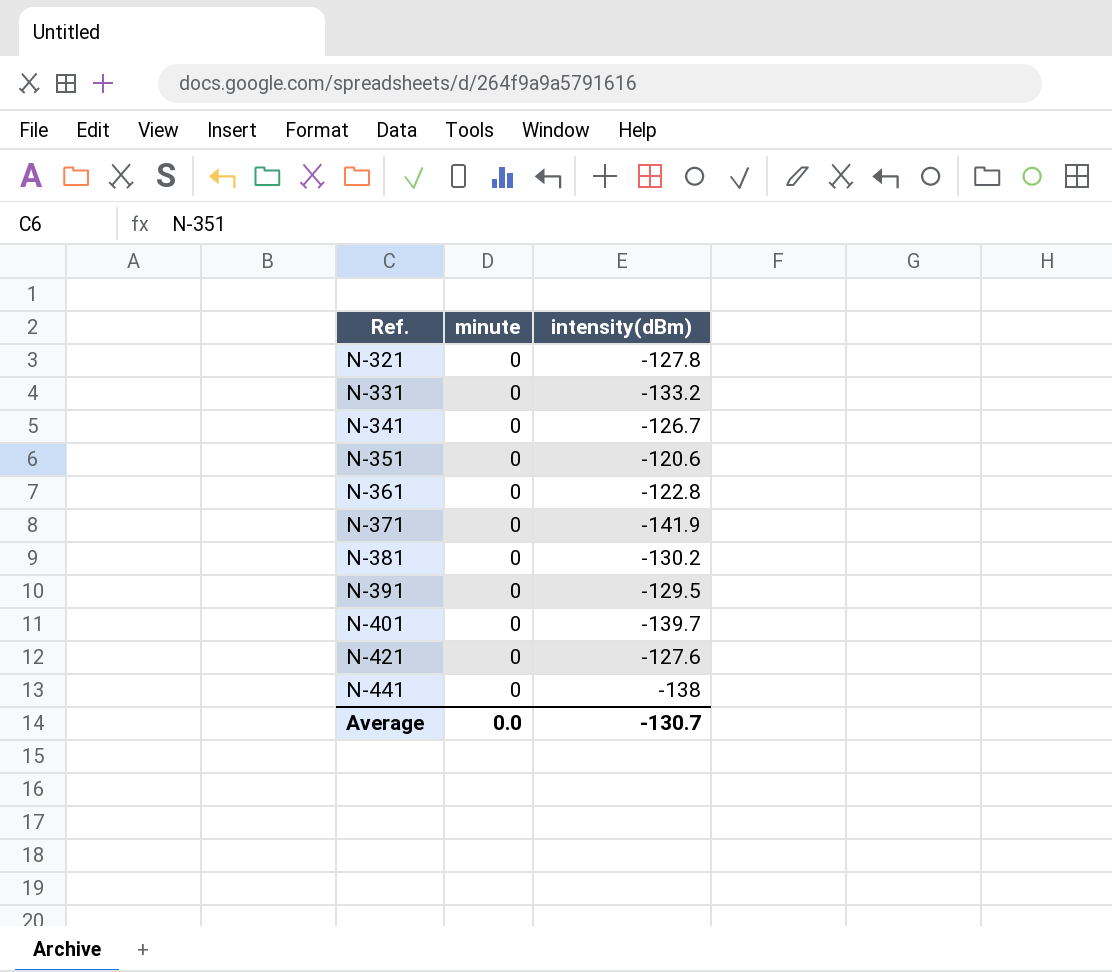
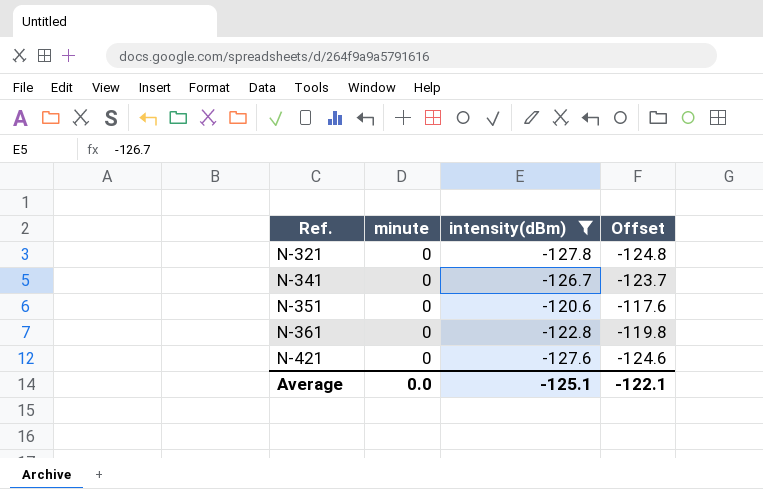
filter: none -> intensity(dBm) >= -127.8
column Offset | formula: none -> [intensity(dBm)] + 3
Average | intensity(dBm): -130.7 -> -125.1

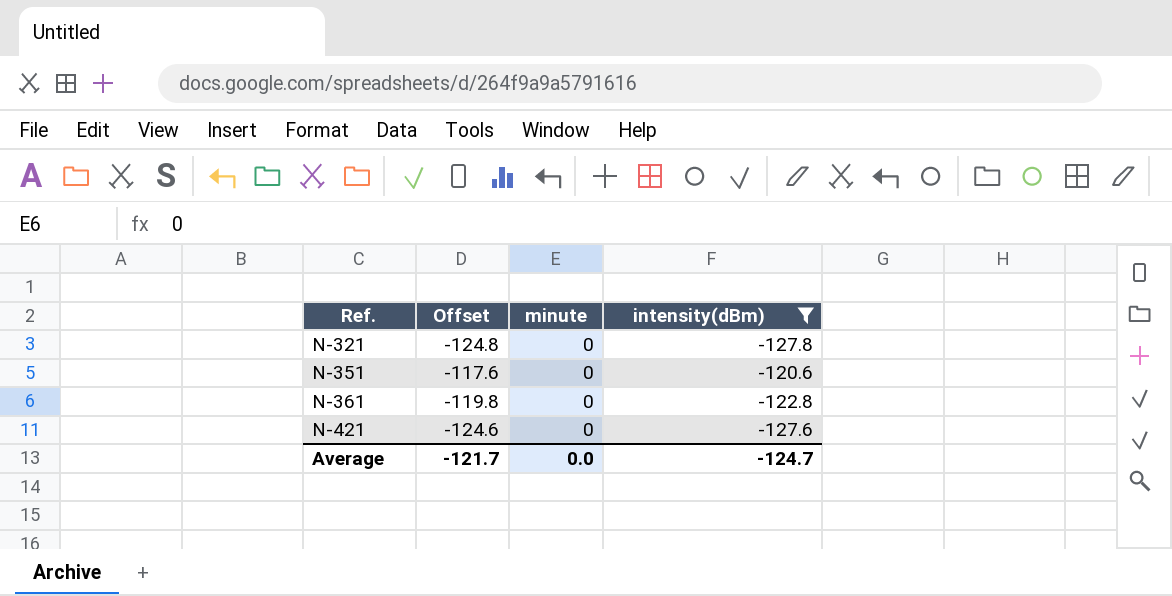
column Offset | position: 4 -> 2
row N-341: 0 | -126.7 | -123.7 -> none
Average | Offset: -122.1 -> -121.7
Average | intensity(dBm): -125.1 -> -124.7

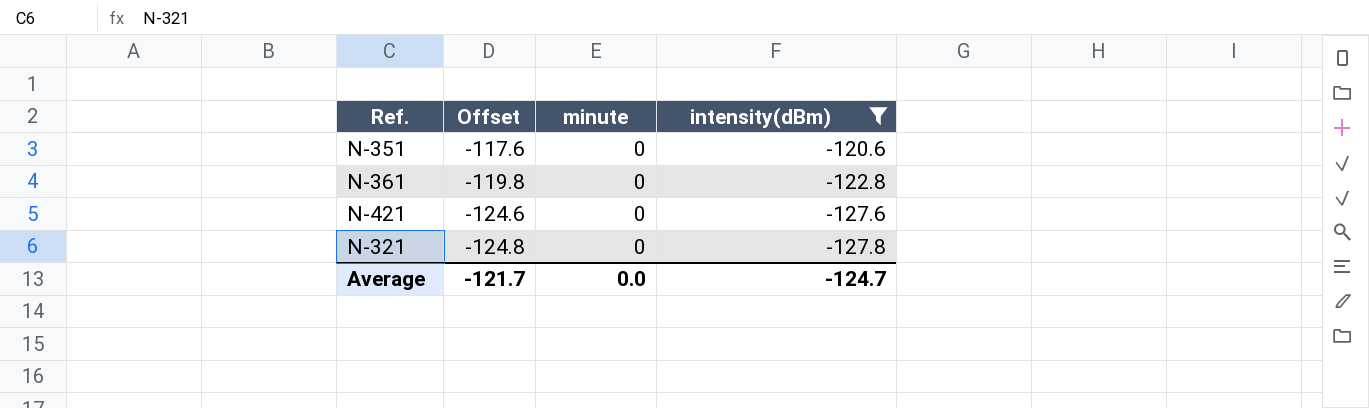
row order: Ref. ascending -> Offset descending

